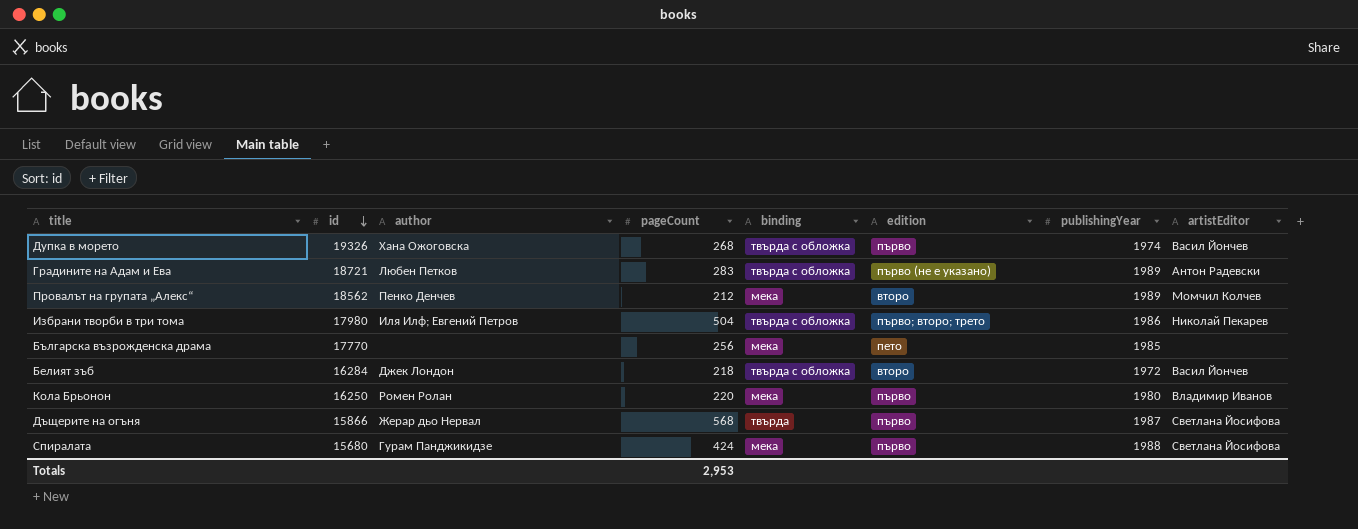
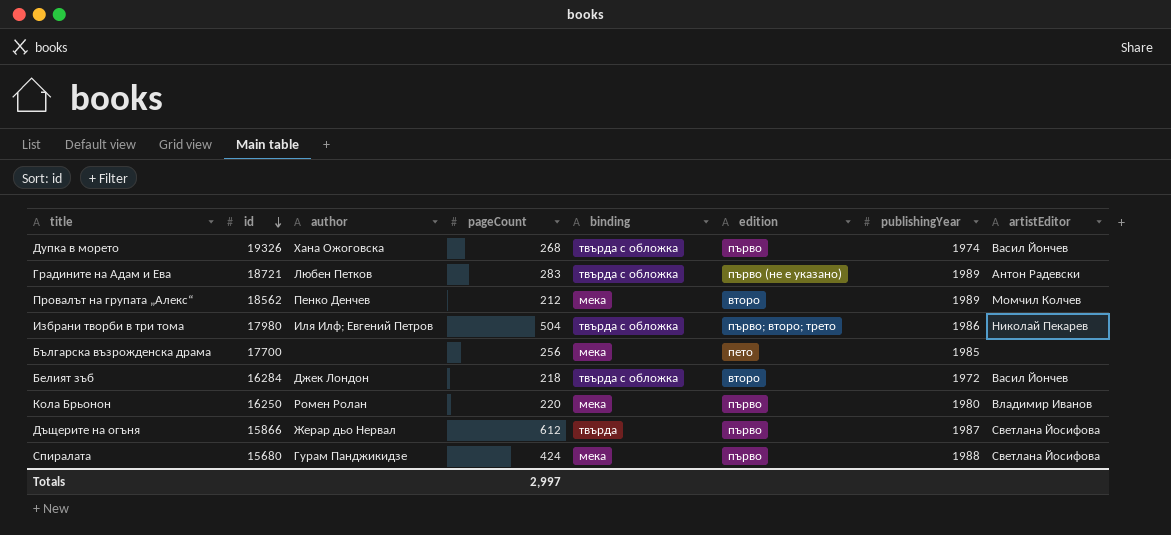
Българска възрожденска драма | id: 17770 -> 17700
Дъщерите на огъня | pageCount: 568 -> 612
Totals | pageCount: 2,953 -> 2,997

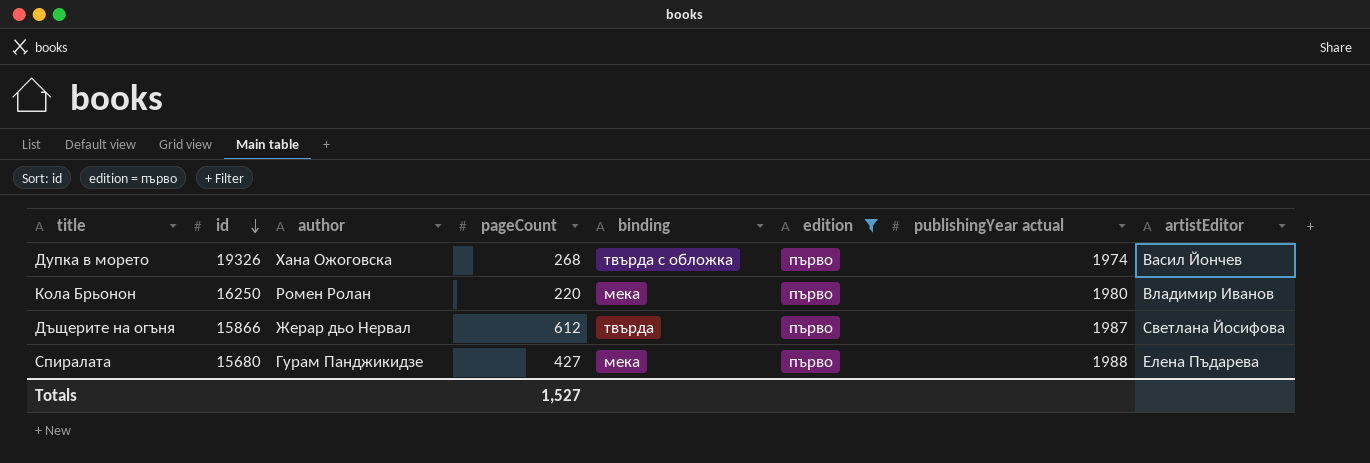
filter: none -> edition = първо
column name: publishingYear -> publishingYear actual
Спиралата | pageCount: 424 -> 427
Спиралата | artistEditor: Светлана Йосифова -> Елена Пъдарева
Totals | pageCount: 2,997 -> 1,527

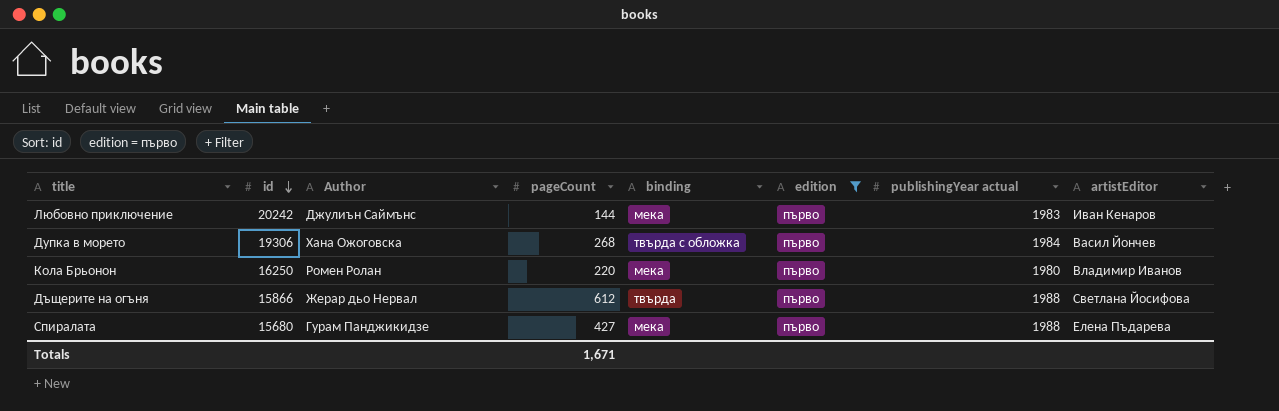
column name: author -> Author
row Любовно приключение: none -> 20242 | Джулиън Саймънс | 144 | мека | първо | 1983 | Иван Кенаров
Дупка в морето | id: 19326 -> 19306
Дупка в морето | publishingYear actual: 1974 -> 1984
Дъщерите на огъня | publishingYear actual: 1987 -> 1988
Totals | pageCount: 1,527 -> 1,671

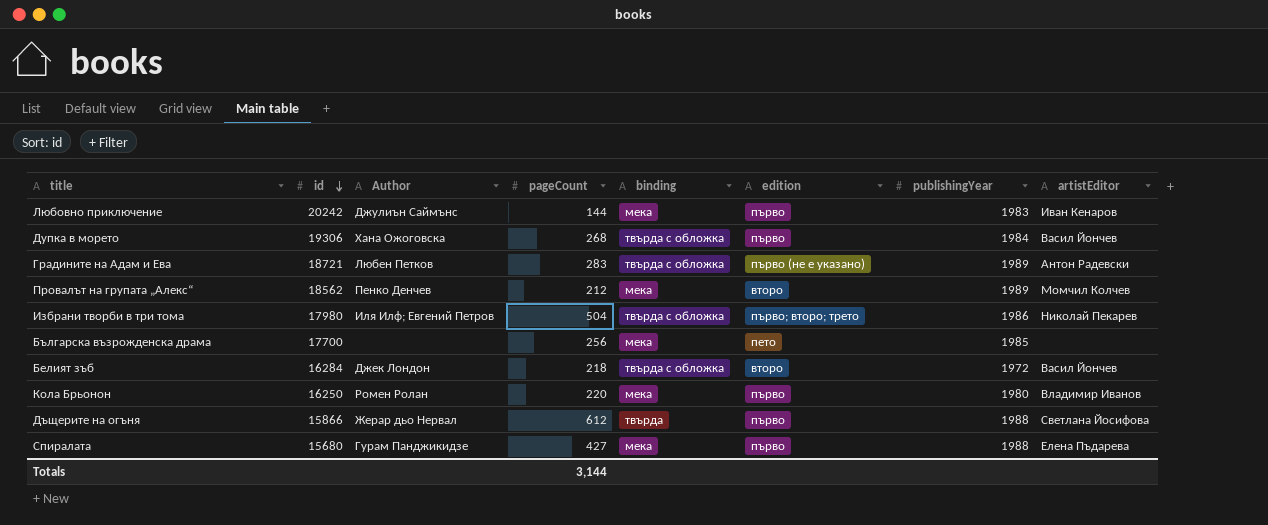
filter: edition = първо -> none
column name: publishingYear actual -> publishingYear
Totals | pageCount: 1,671 -> 3,144

